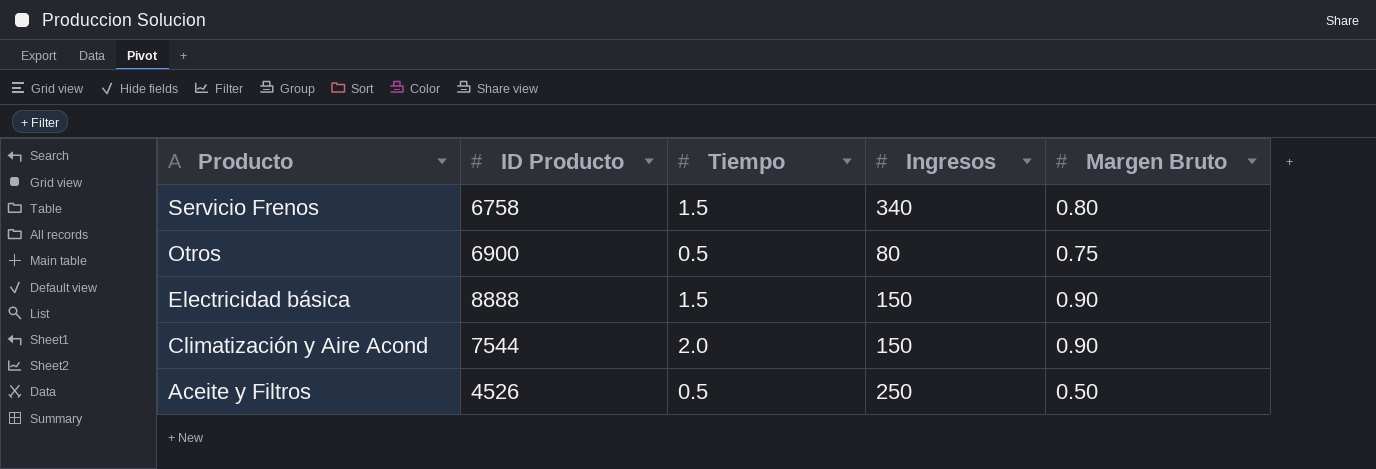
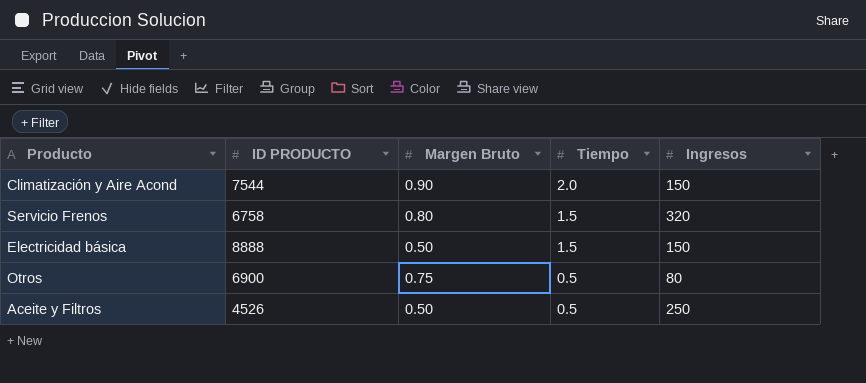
row order: Producto descending -> Tiempo descending
column name: ID Producto -> ID PRODUCTO
column Margen Bruto | position: 5 -> 3
Servicio Frenos | Ingresos: 340 -> 320
Electricidad básica | Margen Bruto: 0.90 -> 0.50

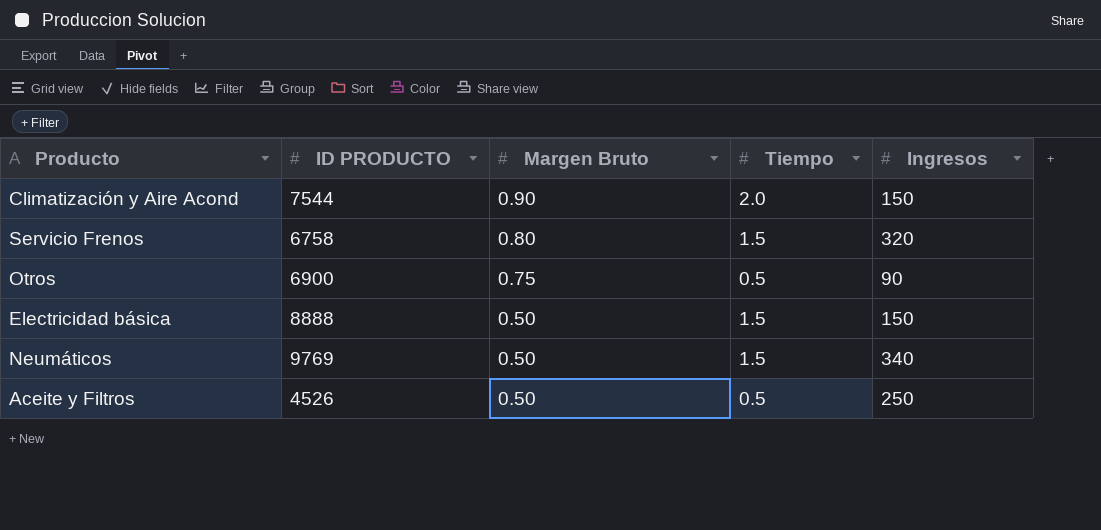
row order: Tiempo descending -> Margen Bruto descending
Otros | Ingresos: 80 -> 90
row Neumáticos: none -> 9769 | 0.50 | 1.5 | 340

